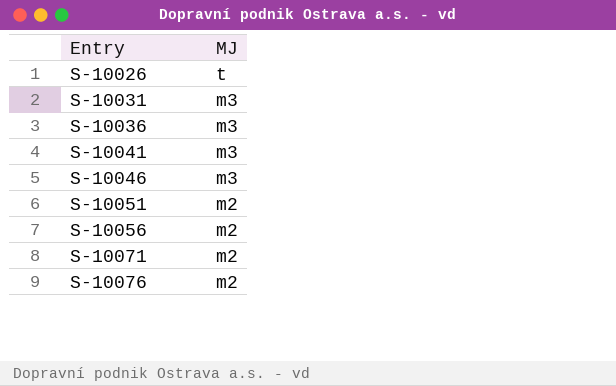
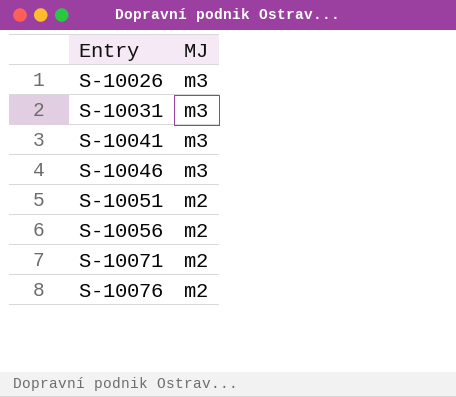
row S-10036: m3 -> none
S-10026 | MJ: t -> m3

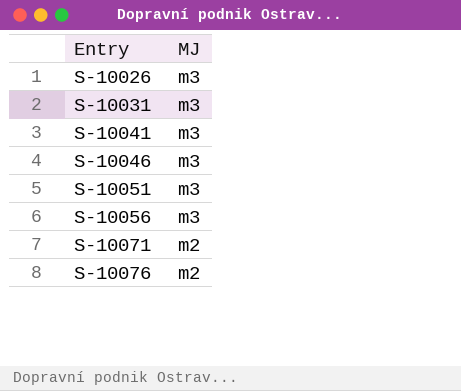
S-10051 | MJ: m2 -> m3
S-10056 | MJ: m2 -> m3

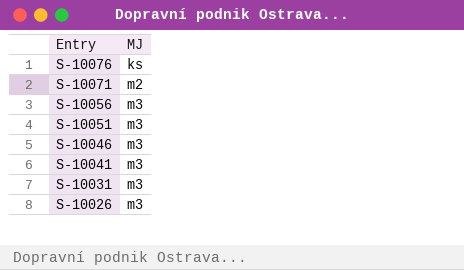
row order: Entry ascending -> Entry descending
S-10076 | MJ: m2 -> ks

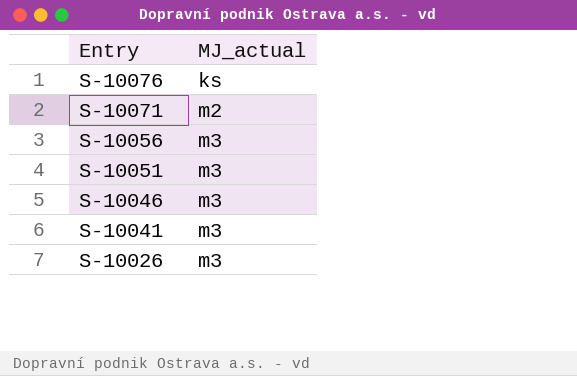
column name: MJ -> MJ_actual
row S-10031: m3 -> none

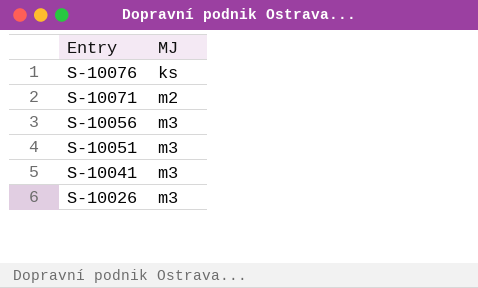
column name: MJ_actual -> MJ
row S-10046: m3 -> none

